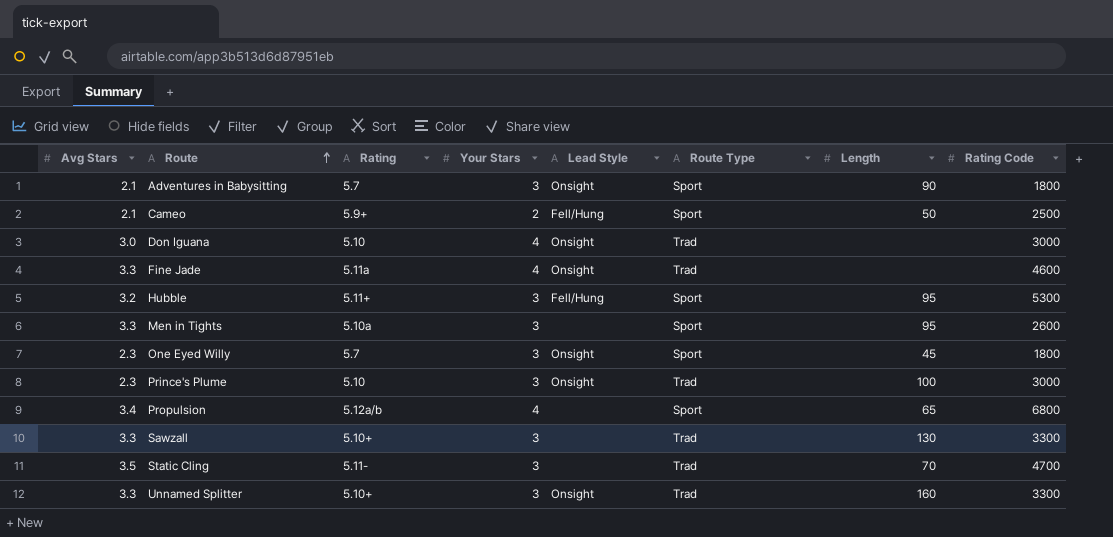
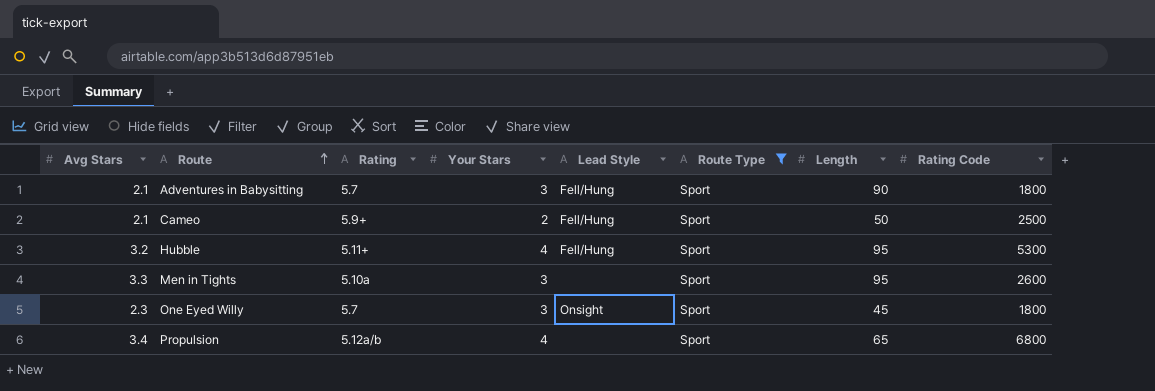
filter: none -> Route Type = Sport
Adventures in Babysitting | Lead Style: Onsight -> Fell/Hung
Hubble | Your Stars: 3 -> 4

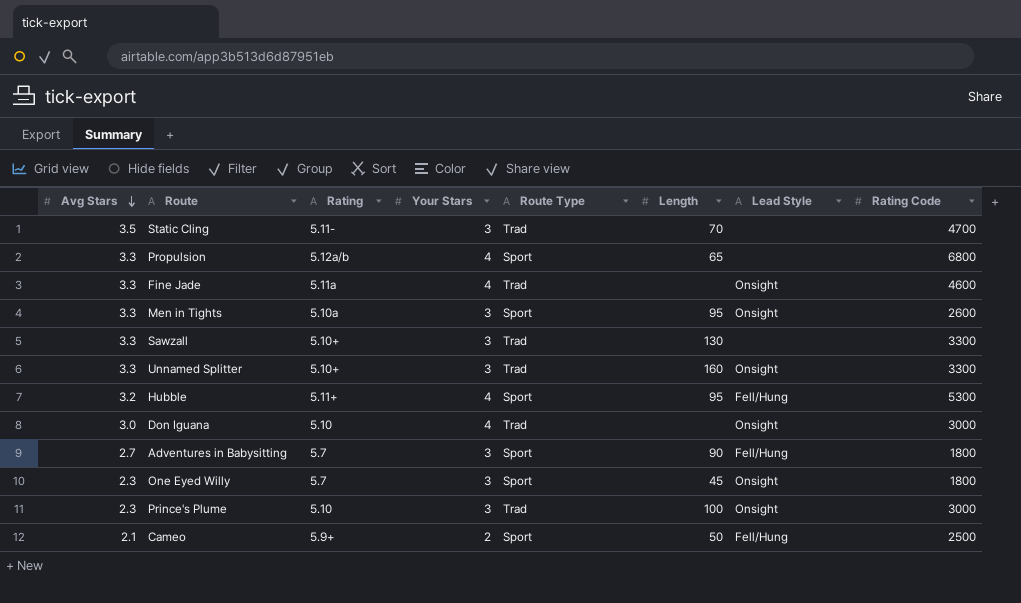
filter: Route Type = Sport -> none
row order: Route ascending -> Avg Stars descending
column Lead Style | position: 5 -> 7
Propulsion | Avg Stars: 3.4 -> 3.3
Men in Tights | Lead Style: none -> Onsight
Adventures in Babysitting | Avg Stars: 2.1 -> 2.7

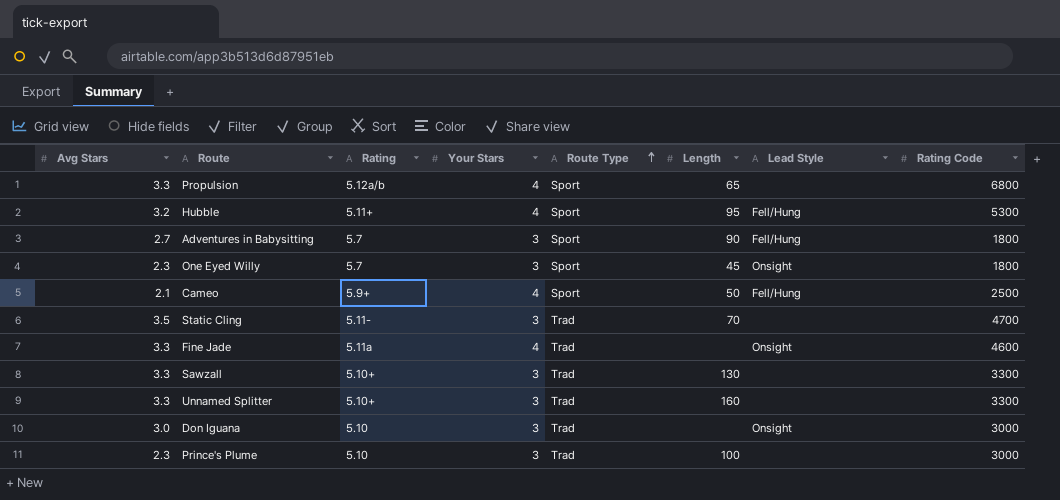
row order: Avg Stars descending -> Route Type ascending
row Men in Tights: 3.3 | 5.10a | 3 | Sport | 95 | Onsight | 2600 -> none
Cameo | Your Stars: 2 -> 4
Unnamed Splitter | Lead Style: Onsight -> none
Don Iguana | Your Stars: 4 -> 3
Prince's Plume | Lead Style: Onsight -> none

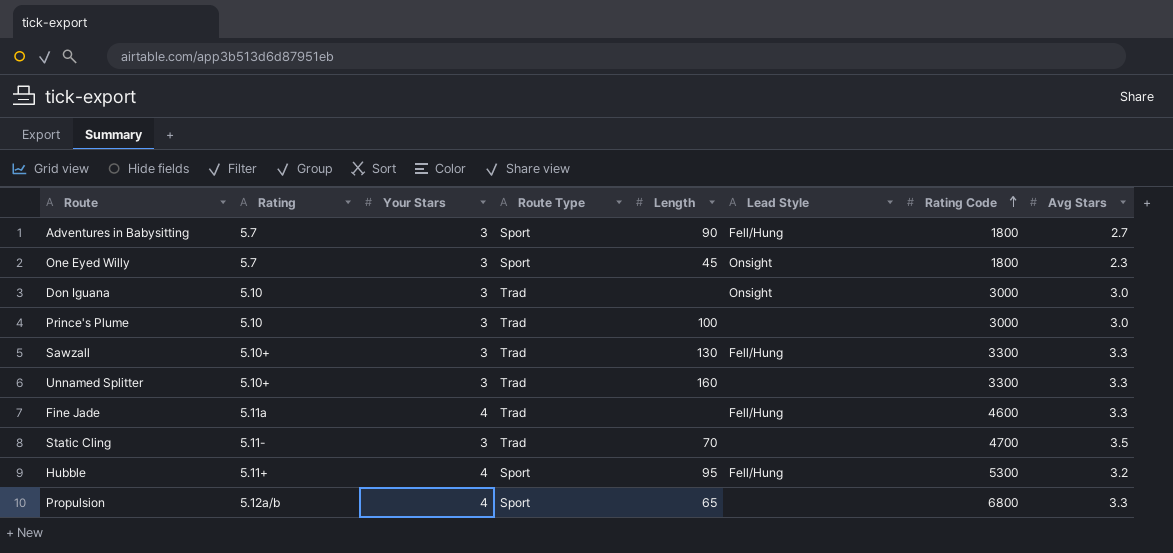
row order: Route Type ascending -> Rating Code ascending
column Avg Stars | position: 1 -> 8
row Cameo: 2.1 | 5.9+ | 4 | Sport | 50 | Fell/Hung | 2500 -> none
Prince's Plume | Avg Stars: 2.3 -> 3.0
Sawzall | Lead Style: none -> Fell/Hung
Fine Jade | Lead Style: Onsight -> Fell/Hung

